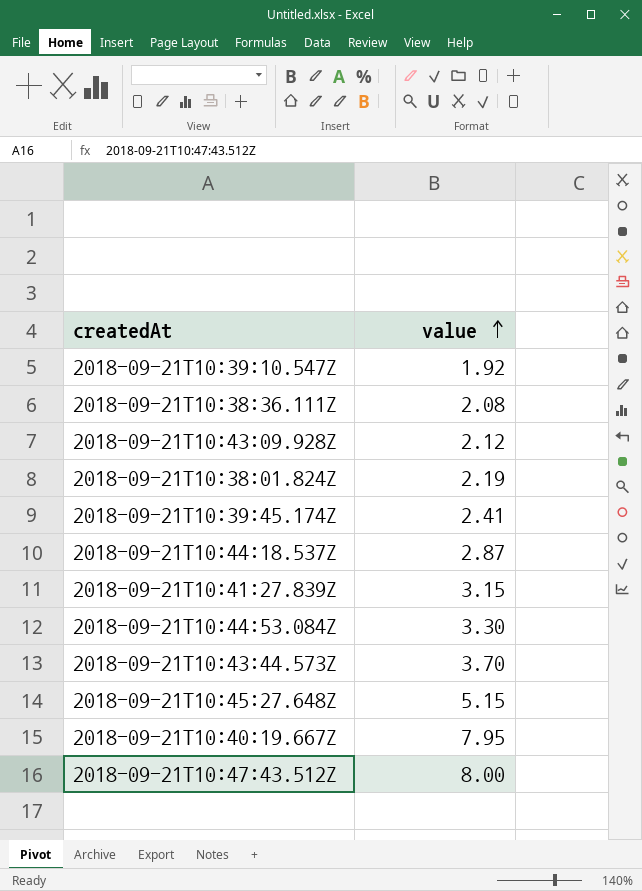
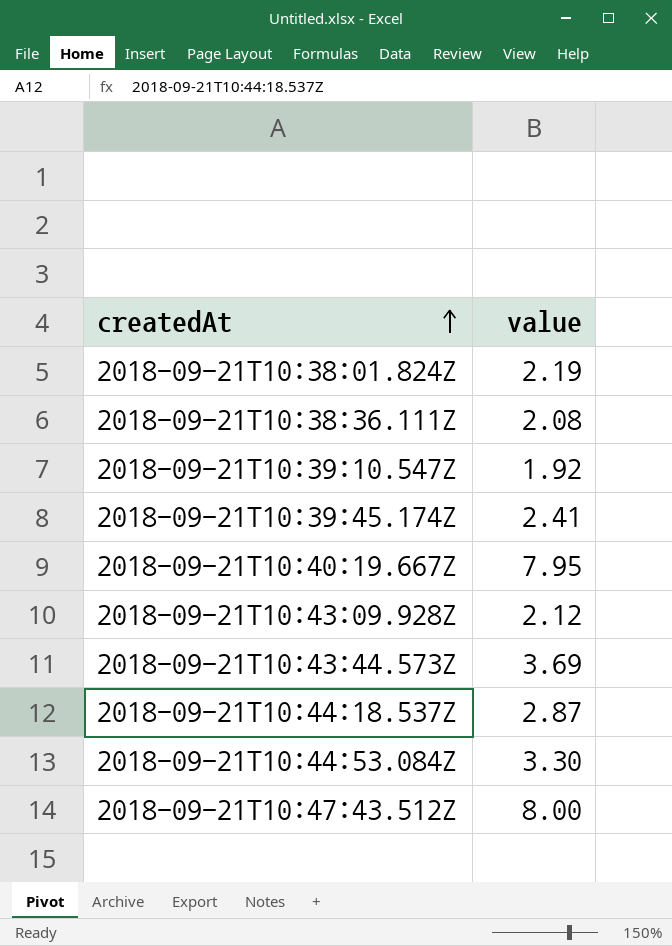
row order: value ascending -> createdAt ascending
row 2018-09-21T10:41:27.839Z: 3.15 -> none
row 2018-09-21T10:45:27.648Z: 5.15 -> none
2018-09-21T10:43:44.573Z | value: 3.70 -> 3.69

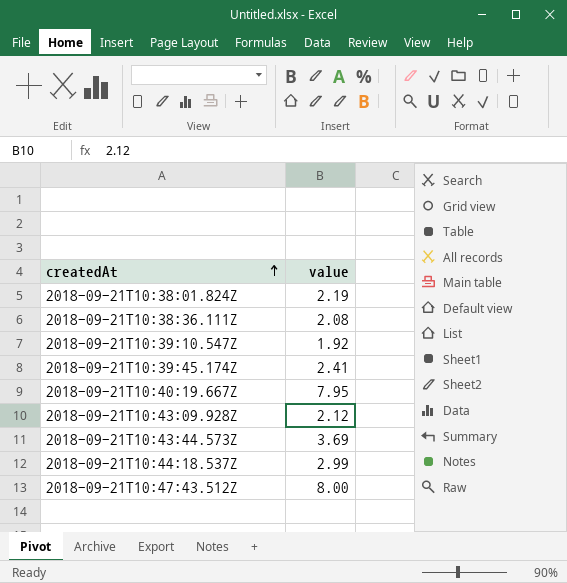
row 2018-09-21T10:44:53.084Z: 3.30 -> none
2018-09-21T10:44:18.537Z | value: 2.87 -> 2.99

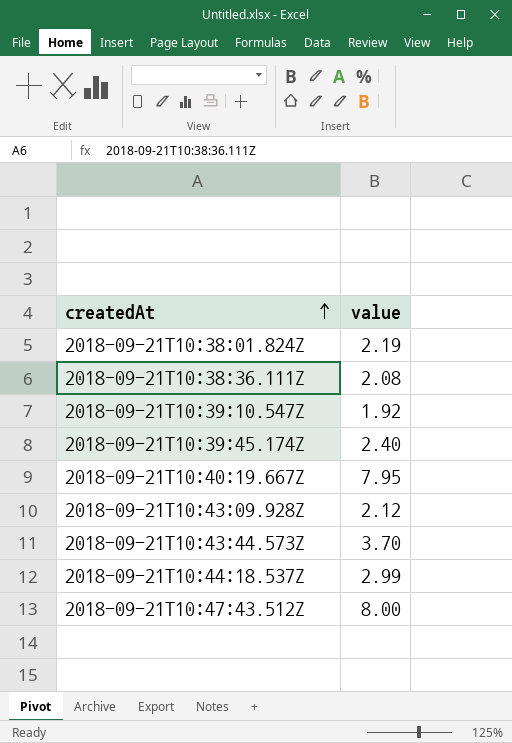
2018-09-21T10:39:45.174Z | value: 2.41 -> 2.40
2018-09-21T10:43:44.573Z | value: 3.69 -> 3.70

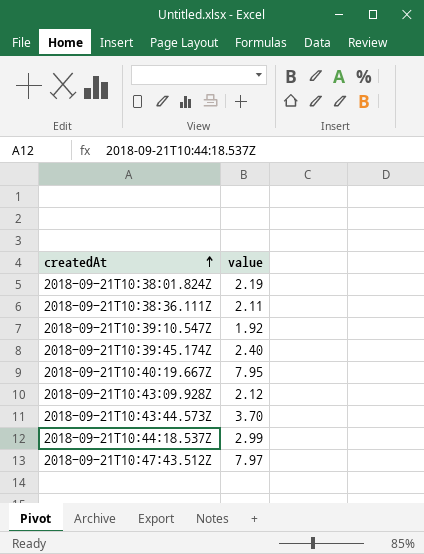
2018-09-21T10:38:36.111Z | value: 2.08 -> 2.11
2018-09-21T10:47:43.512Z | value: 8.00 -> 7.97

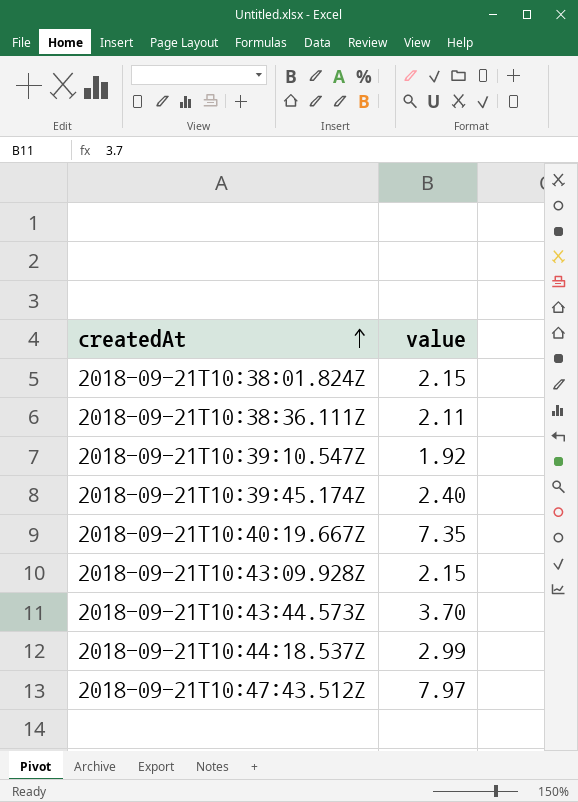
2018-09-21T10:38:01.824Z | value: 2.19 -> 2.15
2018-09-21T10:40:19.667Z | value: 7.95 -> 7.35
2018-09-21T10:43:09.928Z | value: 2.12 -> 2.15

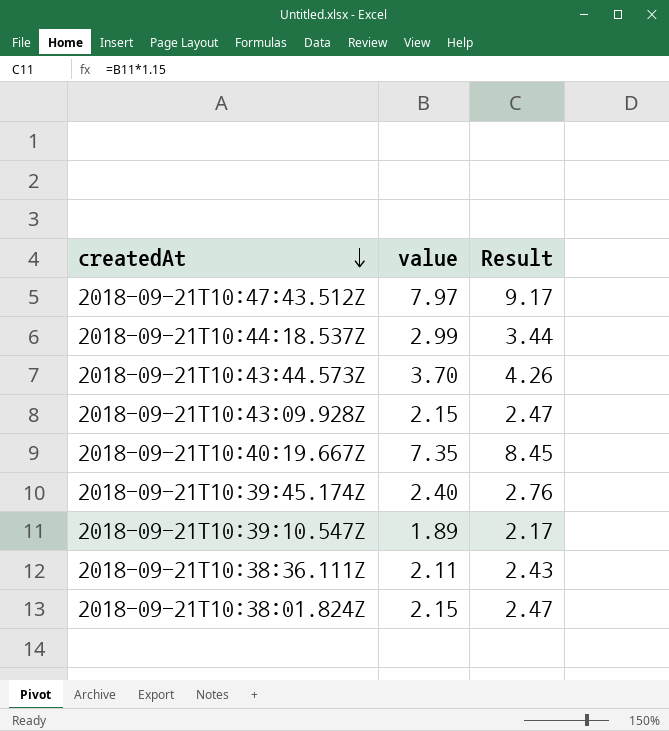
row order: createdAt ascending -> createdAt descending
column Result | formula: none -> [value] * 1.15
2018-09-21T10:39:10.547Z | value: 1.92 -> 1.89

